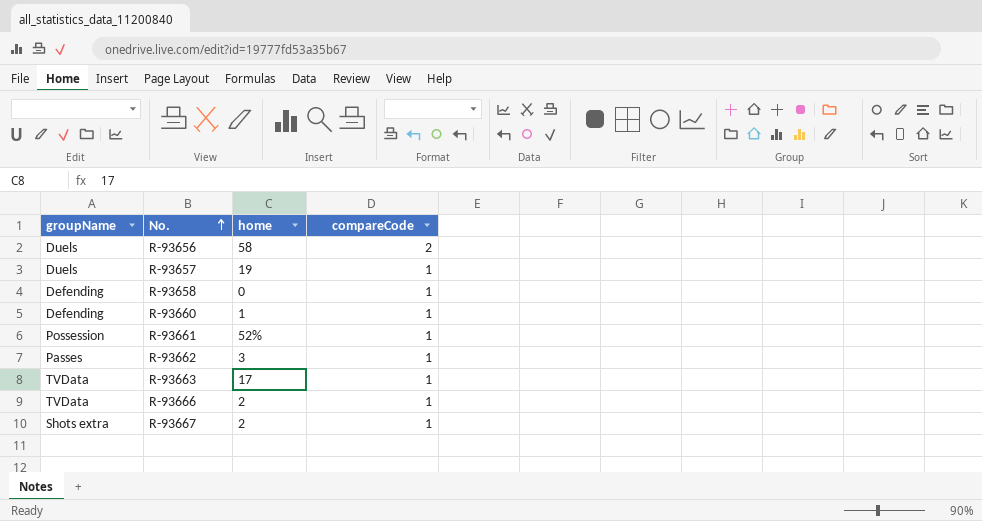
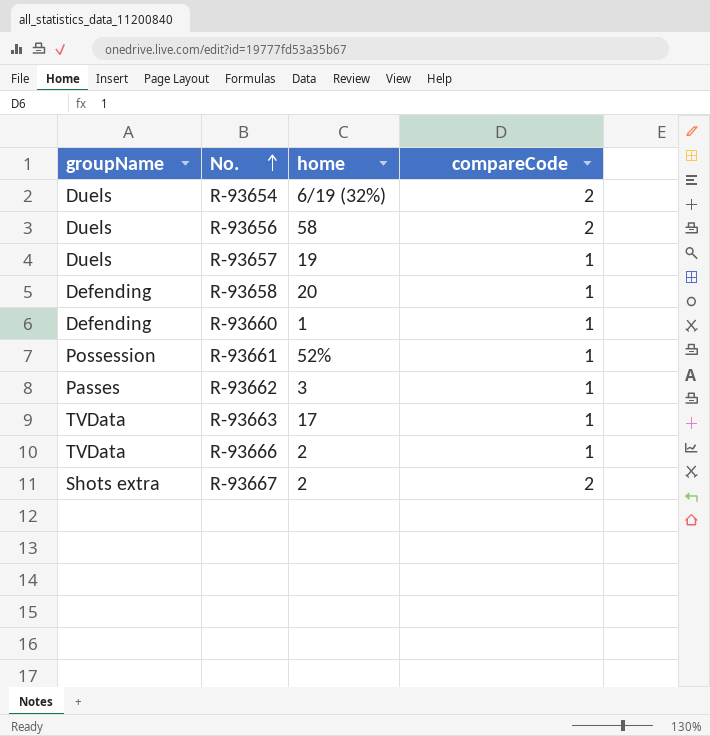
row R-93654: none -> Duels | 6/19 (32%) | 2
R-93658 | home: 0 -> 20
R-93667 | compareCode: 1 -> 2

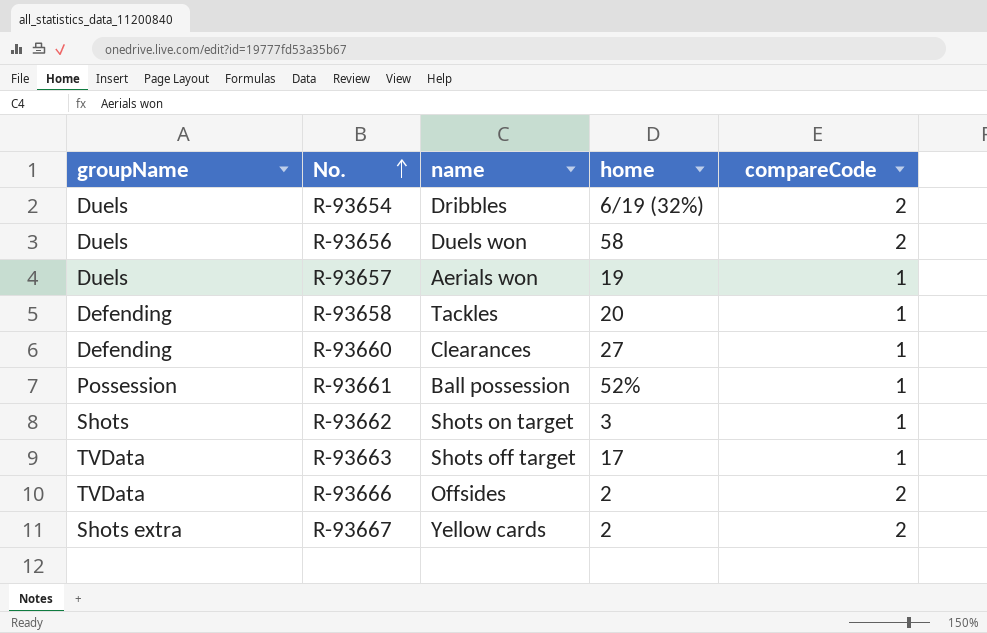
column name | position: none -> 3
R-93660 | home: 1 -> 27
R-93662 | groupName: Passes -> Shots
R-93666 | compareCode: 1 -> 2

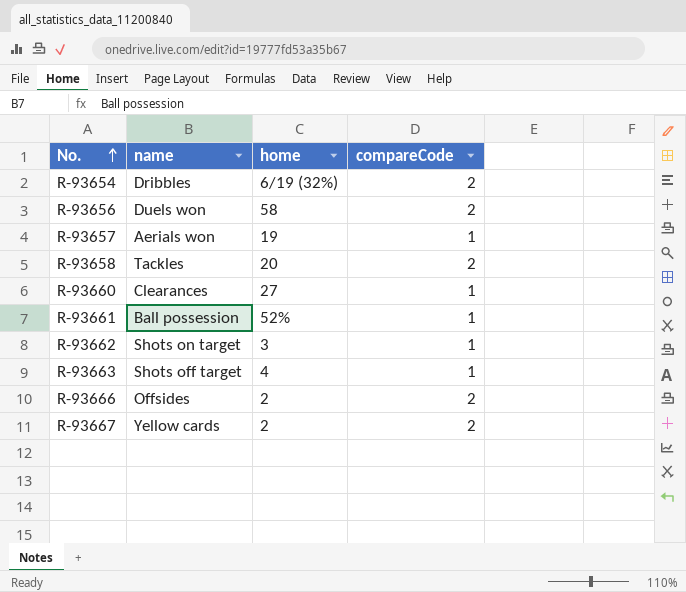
column groupName | position: 1 -> none
R-93658 | compareCode: 1 -> 2
R-93663 | home: 17 -> 4

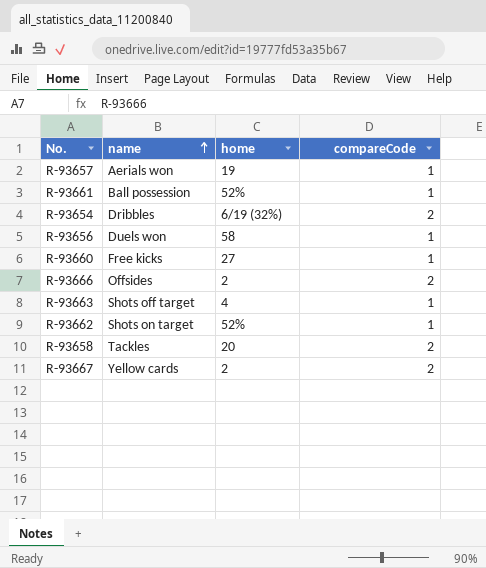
row order: No. ascending -> name ascending
R-93656 | compareCode: 2 -> 1
R-93660 | name: Clearances -> Free kicks
R-93662 | home: 3 -> 52%

